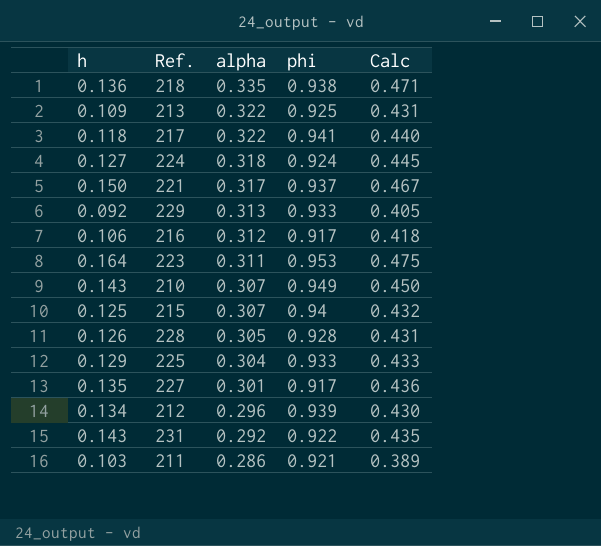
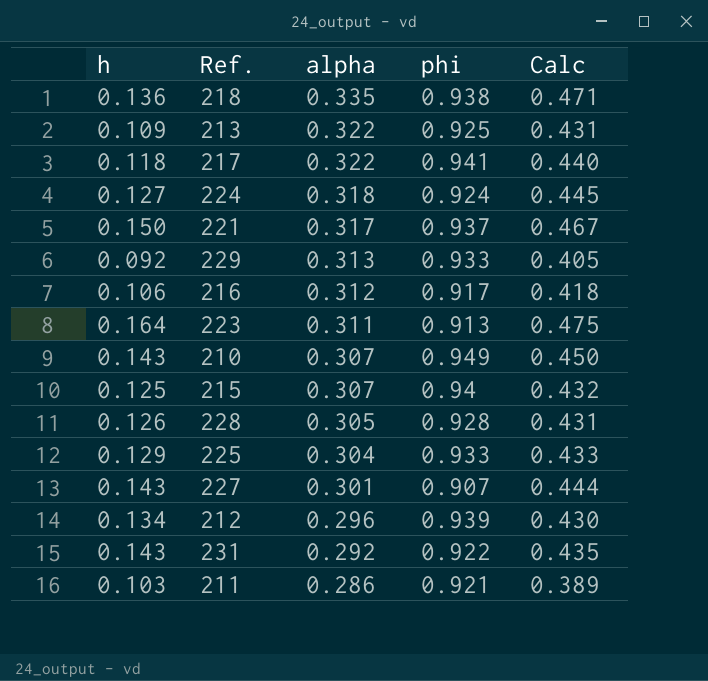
223 | phi: 0.953 -> 0.913
227 | h: 0.135 -> 0.143
227 | phi: 0.917 -> 0.907
227 | Calc: 0.436 -> 0.444

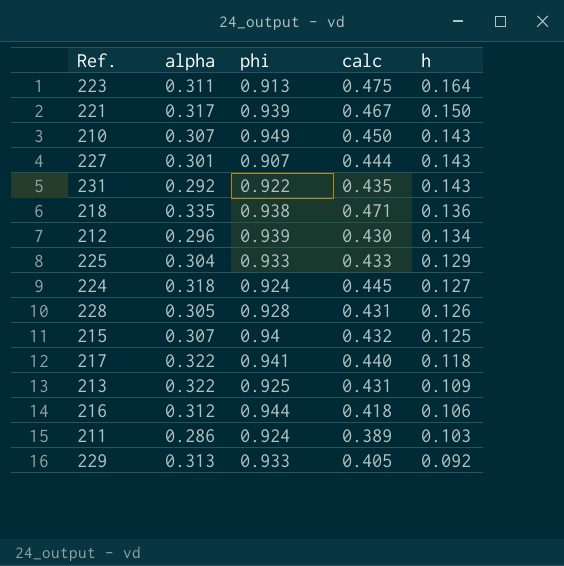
row order: alpha descending -> h descending
column name: Calc -> calc
column h | position: 1 -> 5
221 | phi: 0.937 -> 0.939
216 | phi: 0.917 -> 0.944
211 | phi: 0.921 -> 0.924

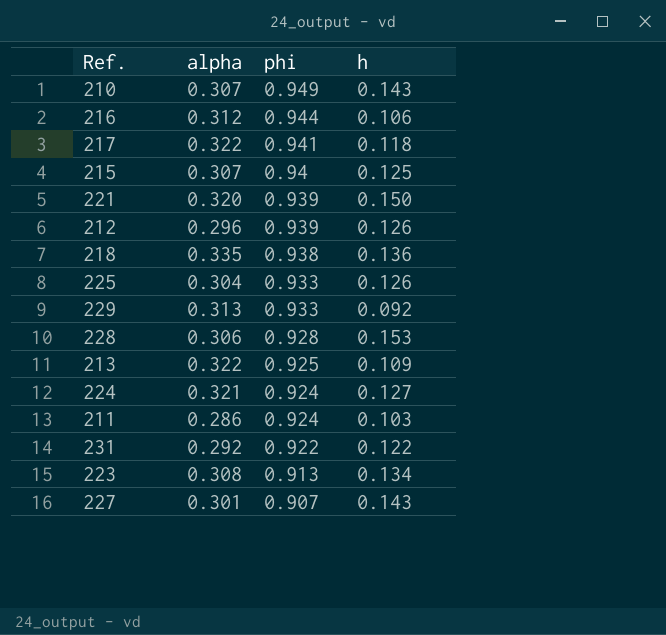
row order: h descending -> phi descending
column calc | formula: [alpha] + [h] -> none
221 | alpha: 0.317 -> 0.320
212 | h: 0.134 -> 0.126
225 | h: 0.129 -> 0.126
228 | alpha: 0.305 -> 0.306
228 | h: 0.126 -> 0.153
224 | alpha: 0.318 -> 0.321
231 | h: 0.143 -> 0.122
223 | alpha: 0.311 -> 0.308
223 | h: 0.164 -> 0.134

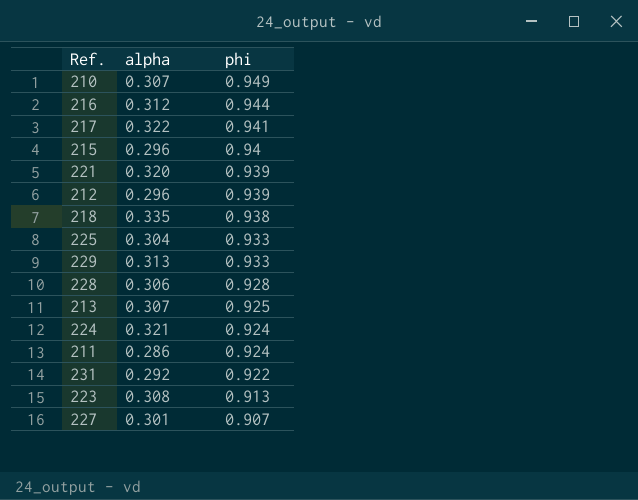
column h | position: 4 -> none
215 | alpha: 0.307 -> 0.296
213 | alpha: 0.322 -> 0.307

